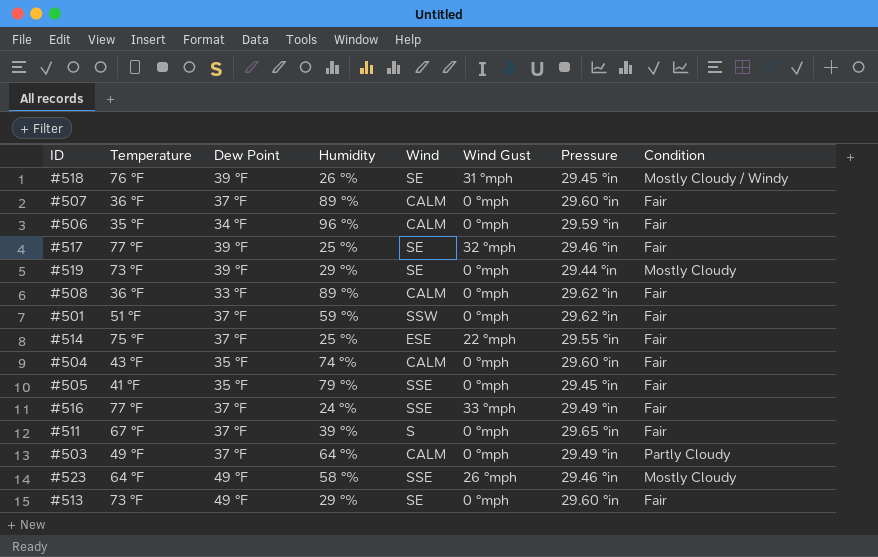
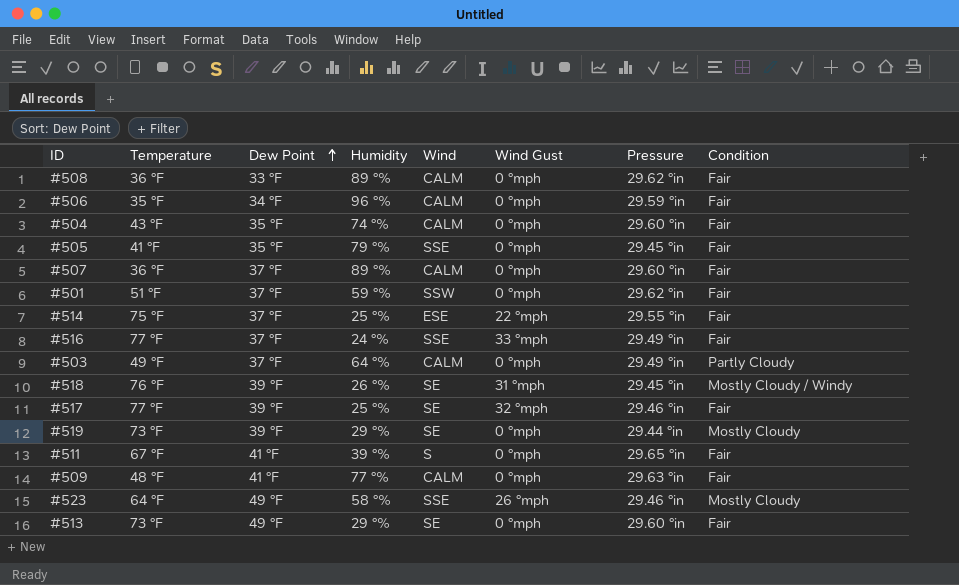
row order: none -> Dew Point ascending
#511 | Dew Point: 37 °F -> 41 °F
row #509: none -> 48 °F | 41 °F | 77 °% | CALM | 0 °mph | 29.63 °in | Fair

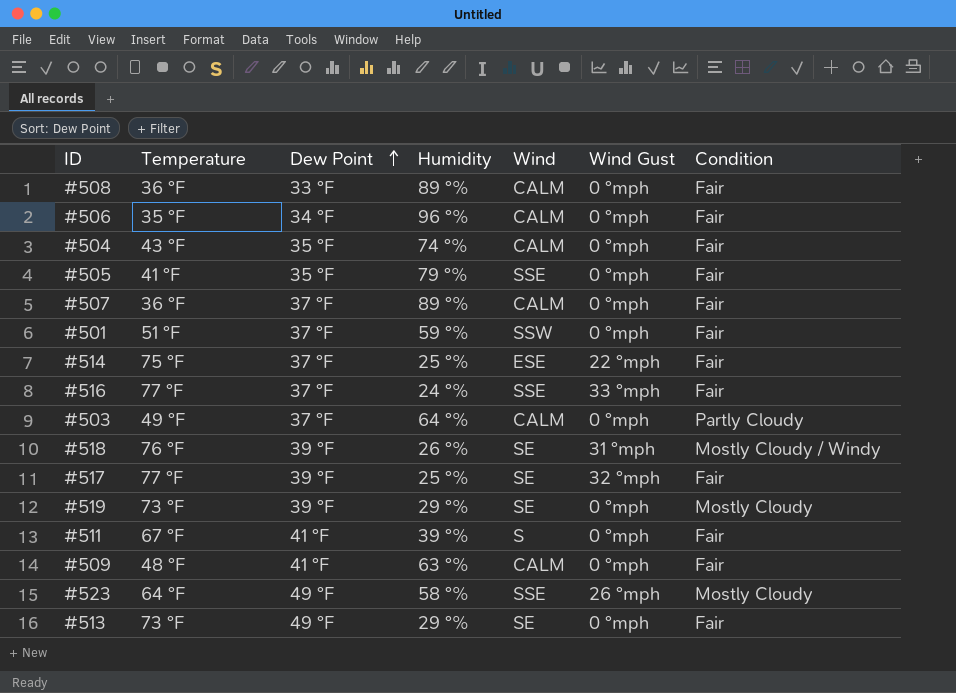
column Pressure | position: 7 -> none
#509 | Humidity: 77 °% -> 63 °%

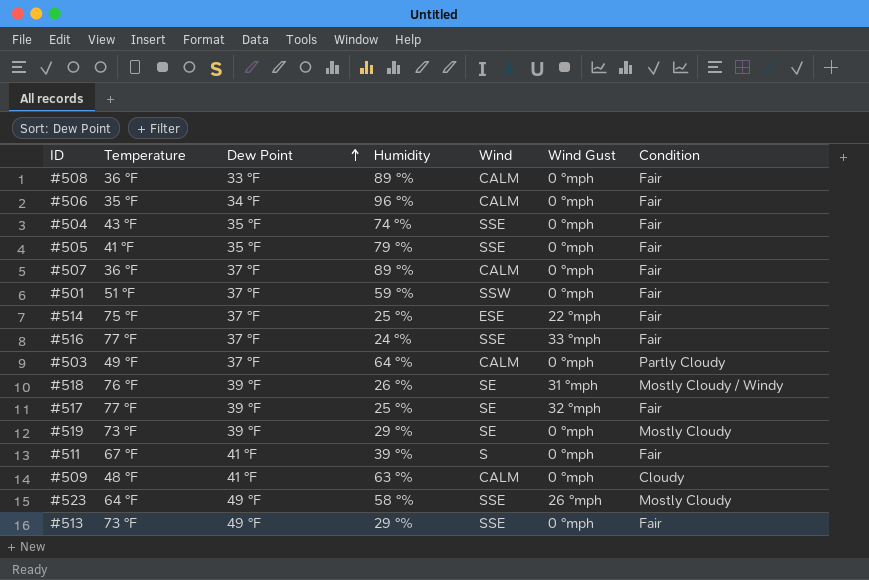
#504 | Wind: CALM -> SSE
#509 | Condition: Fair -> Cloudy
#513 | Wind: SE -> SSE

